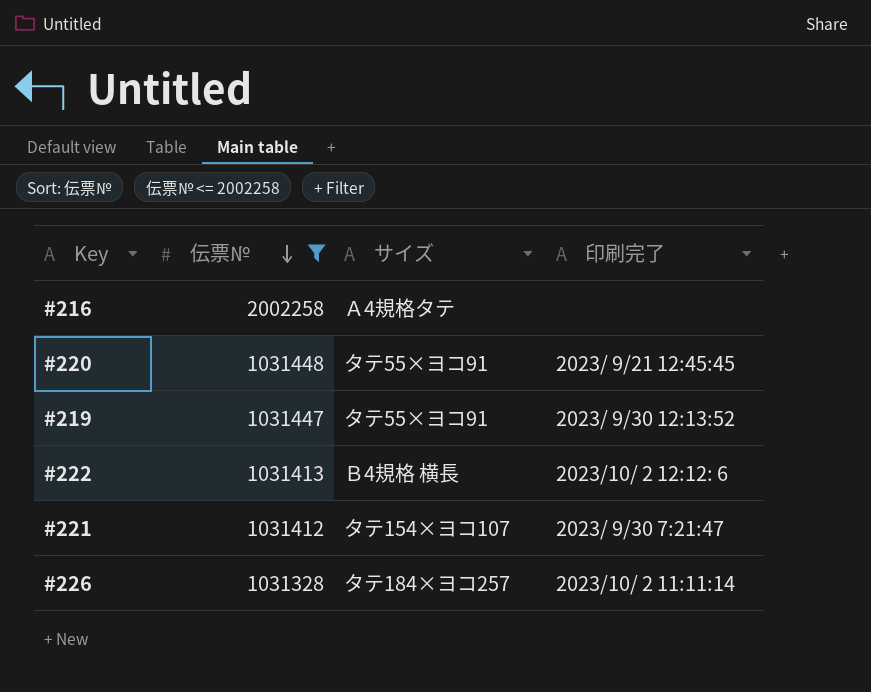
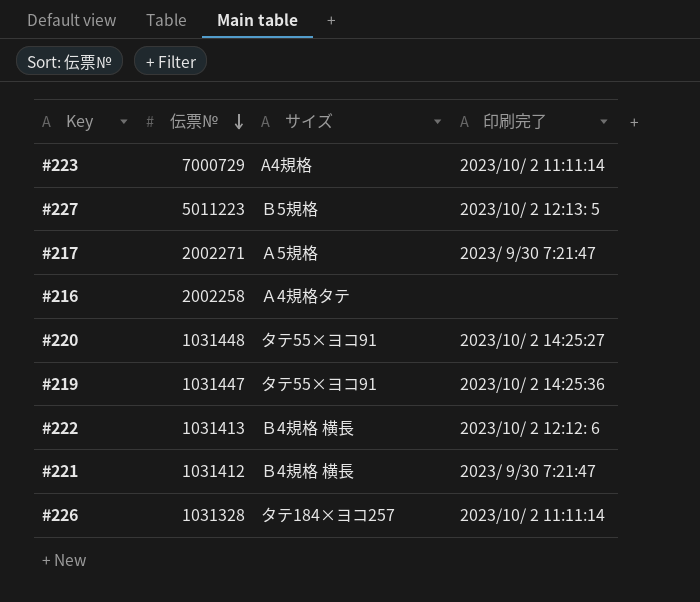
filter: 伝票№ <= 2002258 -> none
#220 | 印刷完了: 2023/ 9/21 12:45:45 -> 2023/10/ 2 14:25:27
#219 | 印刷完了: 2023/ 9/30 12:13:52 -> 2023/10/ 2 14:25:36
#221 | サイズ: タテ154×ヨコ107 -> Ｂ4規格 横長

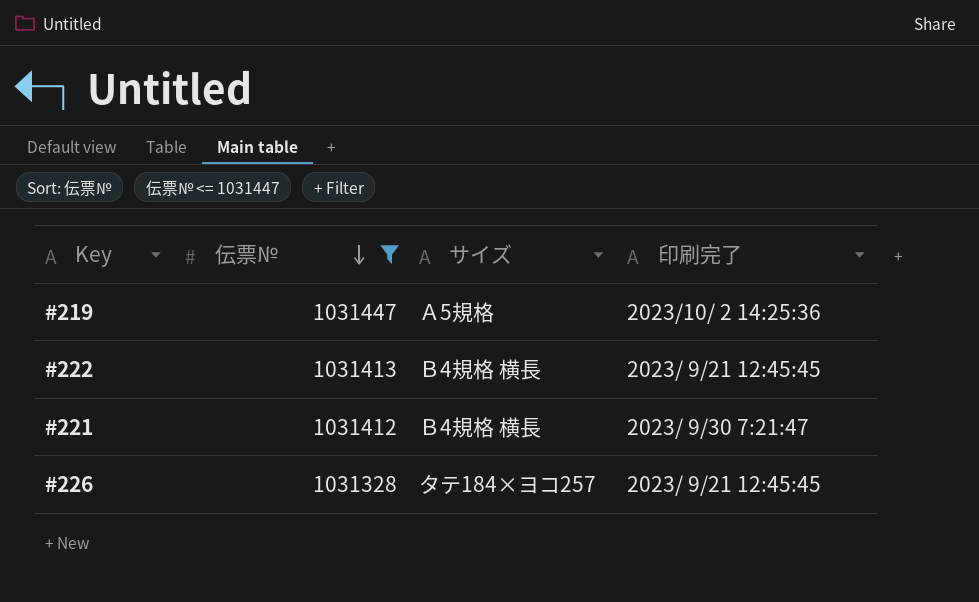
filter: none -> 伝票№ <= 1031447
#219 | サイズ: タテ55×ヨコ91 -> Ａ5規格
#222 | 印刷完了: 2023/10/ 2 12:12: 6 -> 2023/ 9/21 12:45:45
#226 | 印刷完了: 2023/10/ 2 11:11:14 -> 2023/ 9/21 12:45:45

